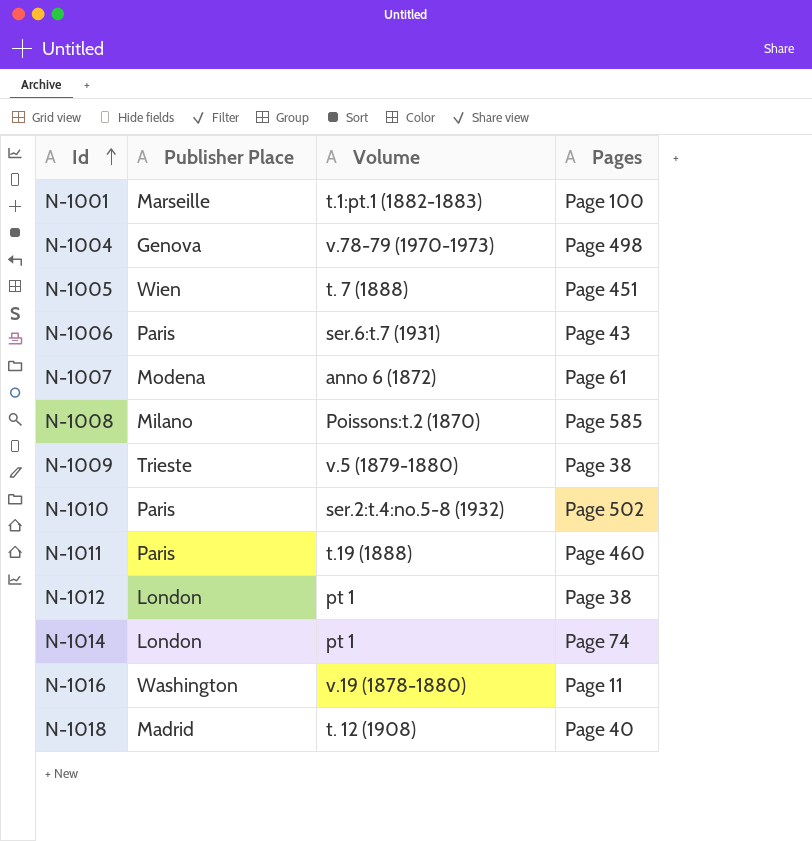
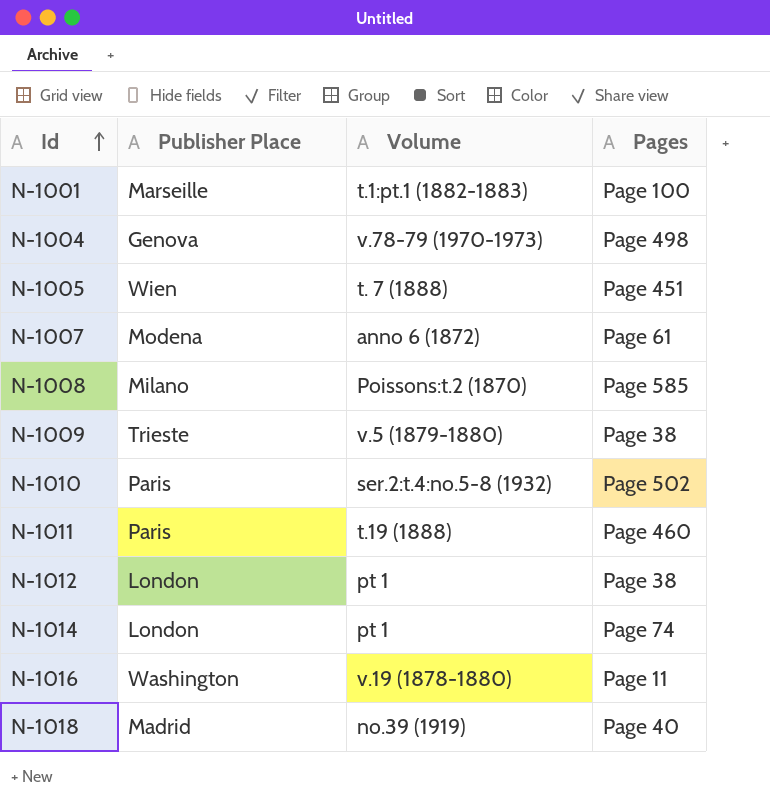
row N-1006: Paris | ser.6:t.7 (1931) | Page 43 -> none
N-1018 | Volume: t. 12 (1908) -> no.39 (1919)

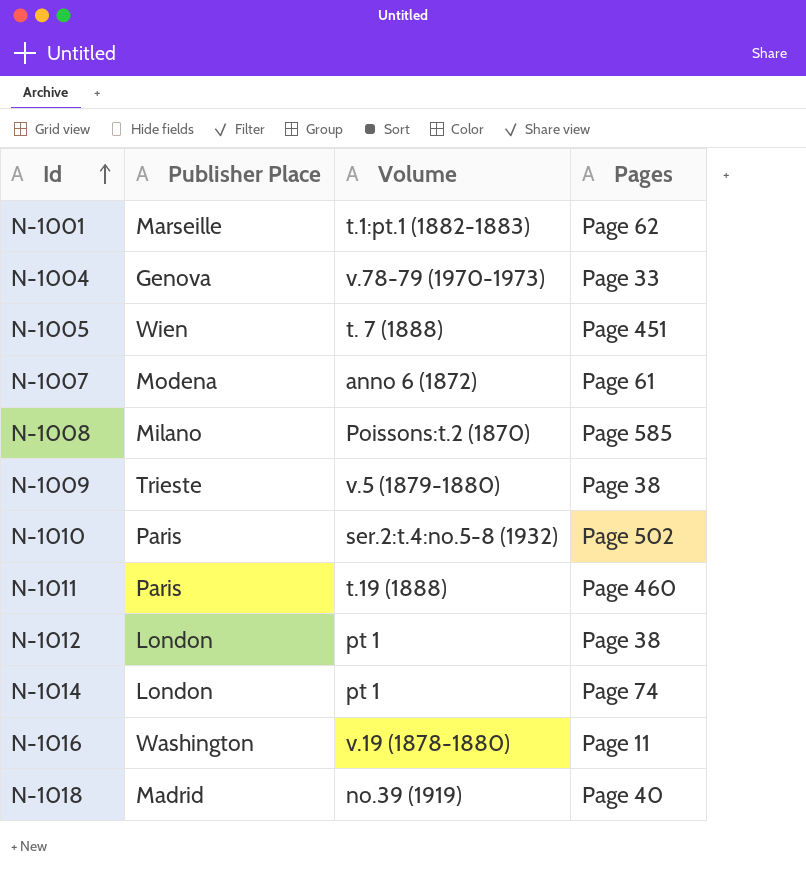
N-1001 | Pages: Page 100 -> Page 62
N-1004 | Pages: Page 498 -> Page 33

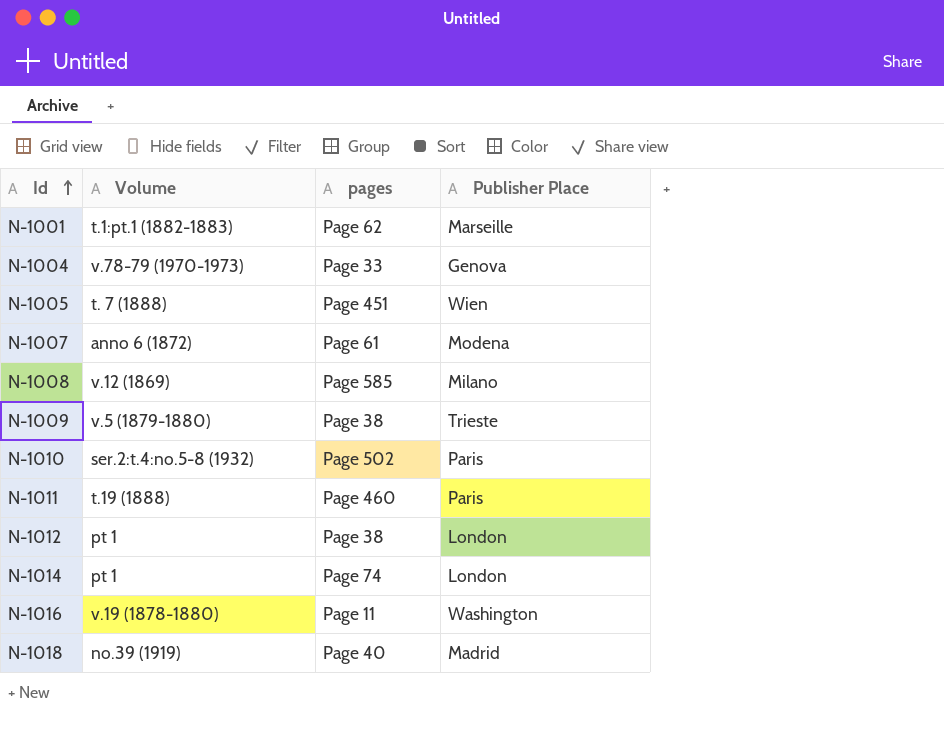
column name: Pages -> pages
column Publisher Place | position: 2 -> 4
N-1008 | Volume: Poissons:t.2 (1870) -> v.12 (1869)

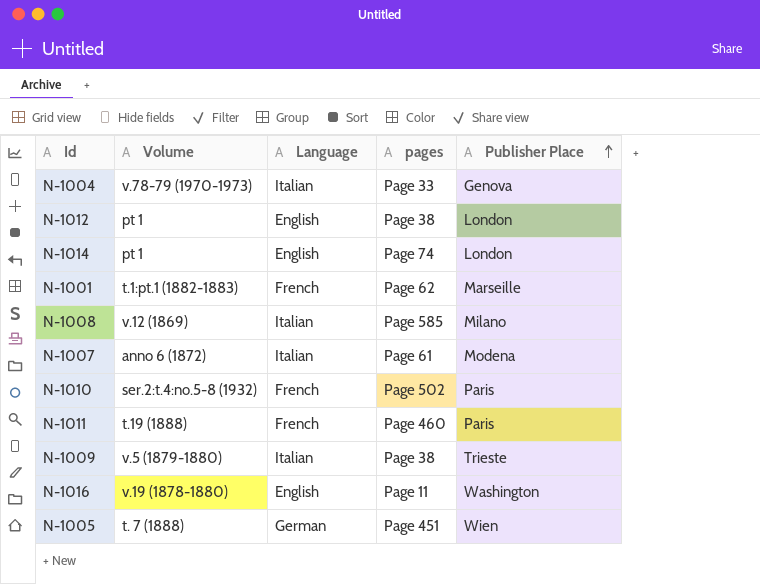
row order: Id ascending -> Publisher Place ascending
column Language | position: none -> 3
row N-1018: no.39 (1919) | Page 40 | Madrid -> none

